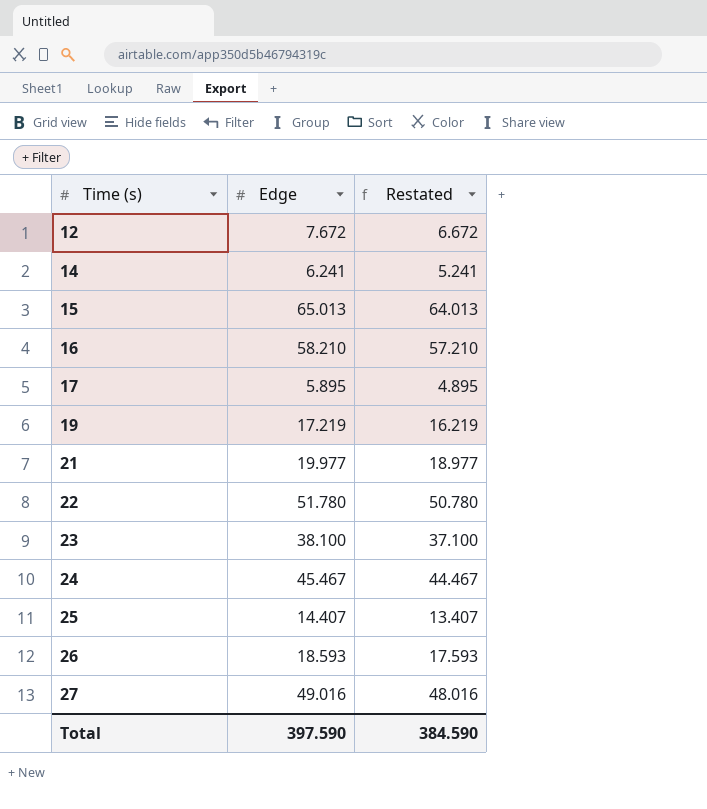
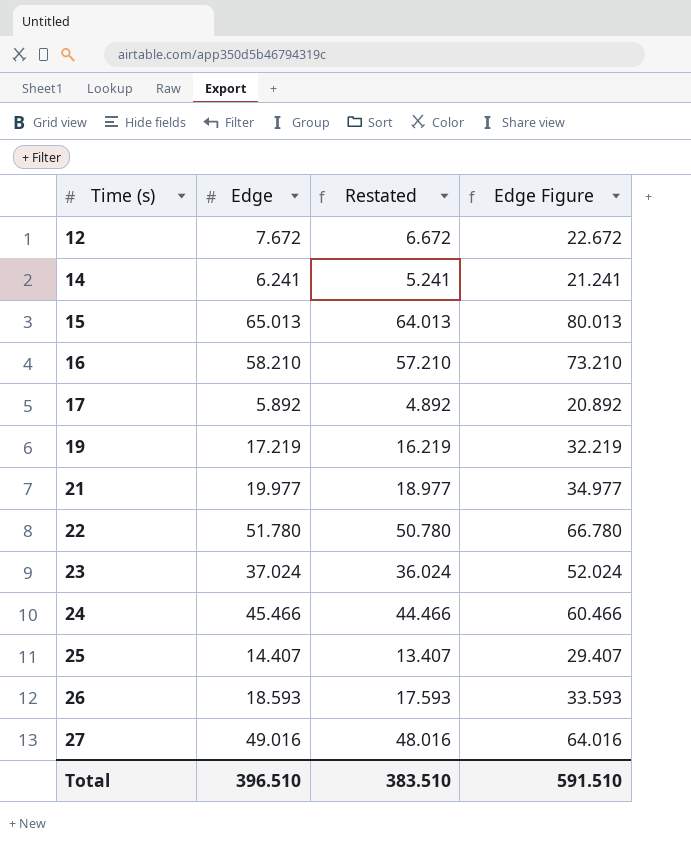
column Edge Figure | formula: none -> [Edge] + 15
17 | Edge: 5.895 -> 5.892
17 | Restated: 4.895 -> 4.892
23 | Edge: 38.100 -> 37.024
23 | Restated: 37.100 -> 36.024
24 | Edge: 45.467 -> 45.466
24 | Restated: 44.467 -> 44.466
Total | Edge: 397.590 -> 396.510
Total | Restated: 384.590 -> 383.510

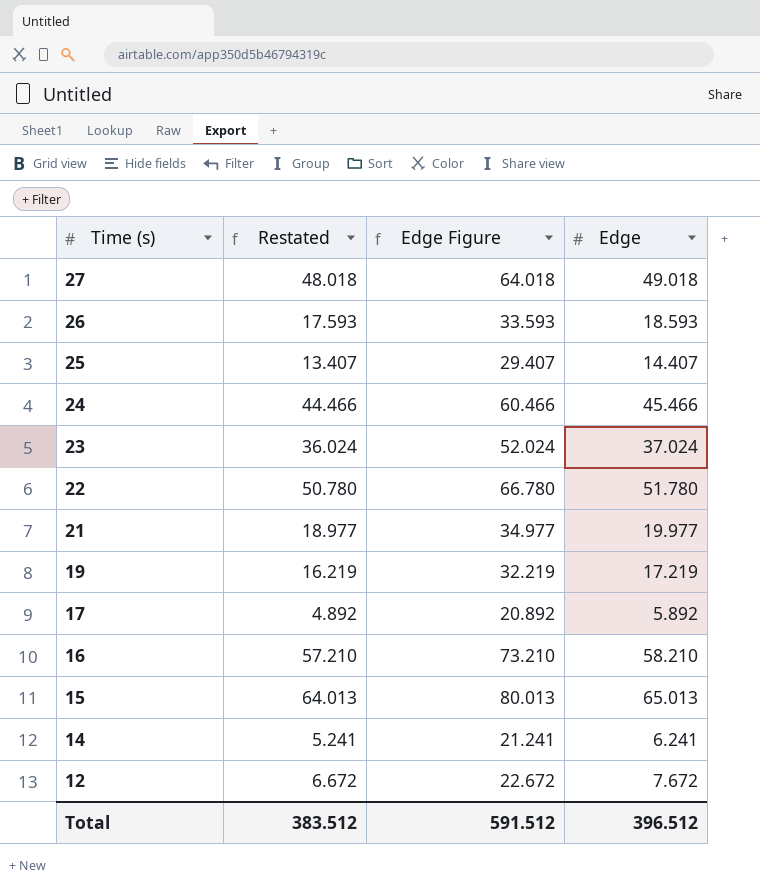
row order: Time (s) ascending -> Time (s) descending
column Edge | position: 2 -> 4
27 | Restated: 48.016 -> 48.018
27 | Edge Figure: 64.016 -> 64.018
27 | Edge: 49.016 -> 49.018
Total | Restated: 383.510 -> 383.512
Total | Edge Figure: 591.510 -> 591.512
Total | Edge: 396.510 -> 396.512

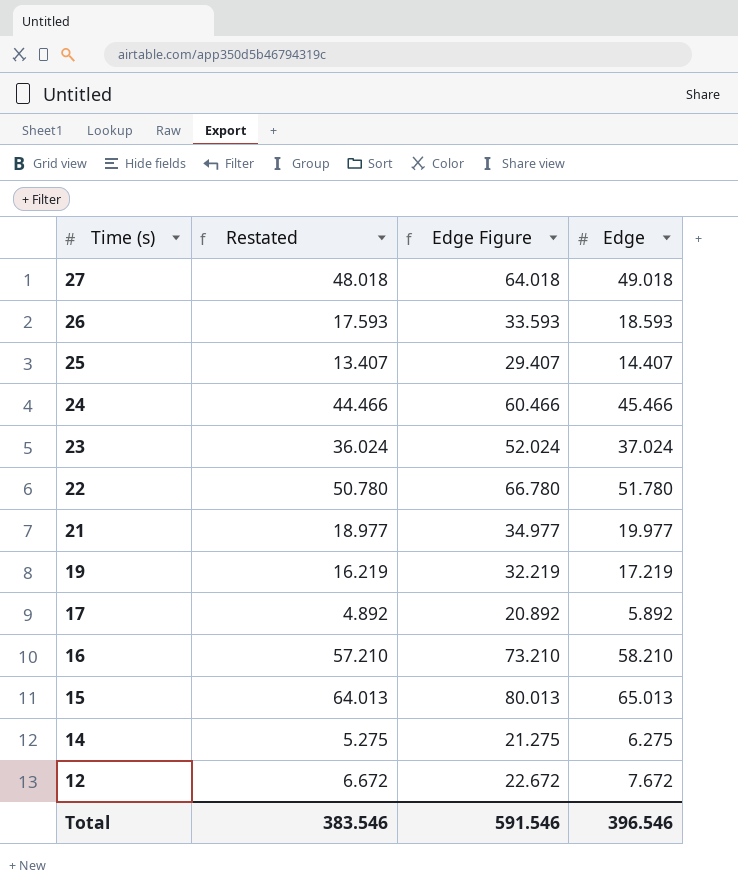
14 | Restated: 5.241 -> 5.275
14 | Edge Figure: 21.241 -> 21.275
14 | Edge: 6.241 -> 6.275
Total | Restated: 383.512 -> 383.546
Total | Edge Figure: 591.512 -> 591.546
Total | Edge: 396.512 -> 396.546

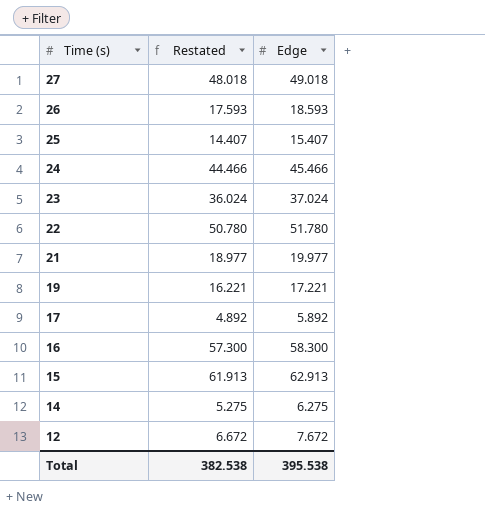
column Edge Figure | formula: [Edge] + 15 -> none
25 | Restated: 13.407 -> 14.407
25 | Edge: 14.407 -> 15.407
19 | Restated: 16.219 -> 16.221
19 | Edge: 17.219 -> 17.221
16 | Restated: 57.210 -> 57.300
16 | Edge: 58.210 -> 58.300
15 | Restated: 64.013 -> 61.913
15 | Edge: 65.013 -> 62.913
Total | Restated: 383.546 -> 382.538
Total | Edge: 396.546 -> 395.538

